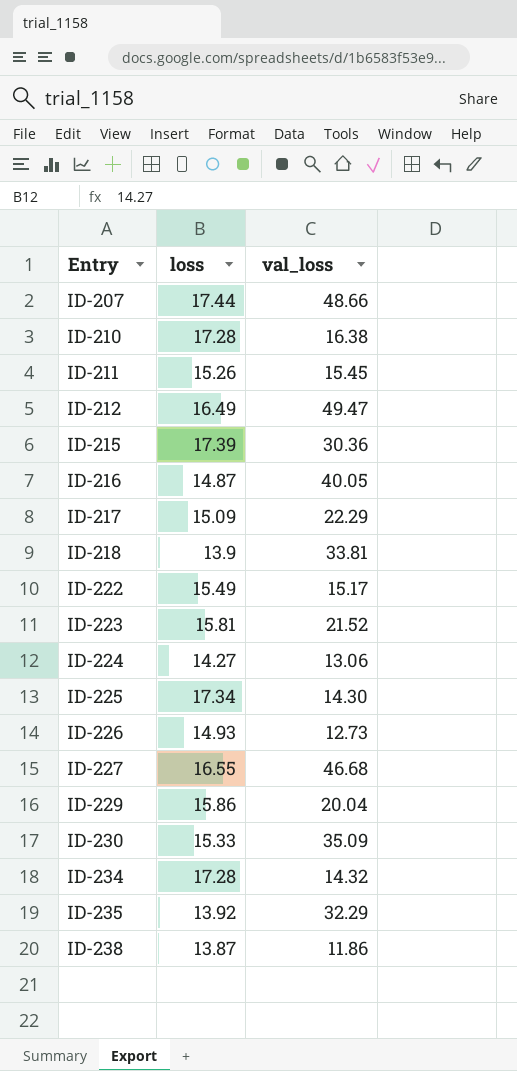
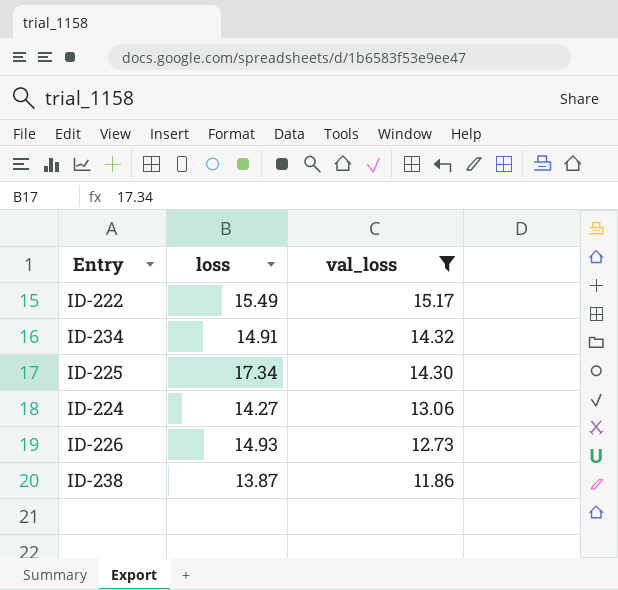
filter: none -> val_loss <= 15.17
row order: Entry ascending -> val_loss descending
ID-234 | loss: 17.28 -> 14.91

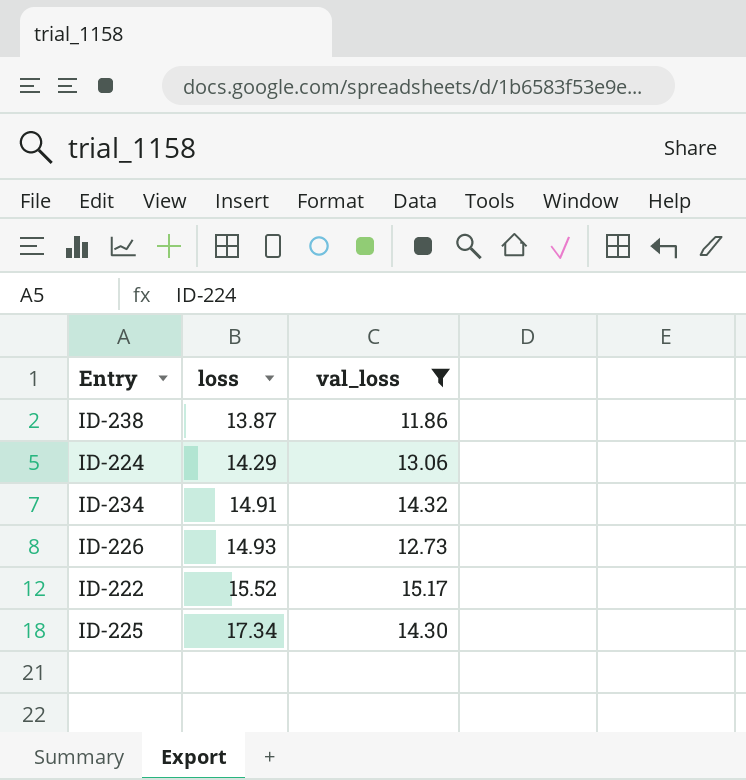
row order: val_loss descending -> loss ascending
ID-224 | loss: 14.27 -> 14.29
ID-222 | loss: 15.49 -> 15.52

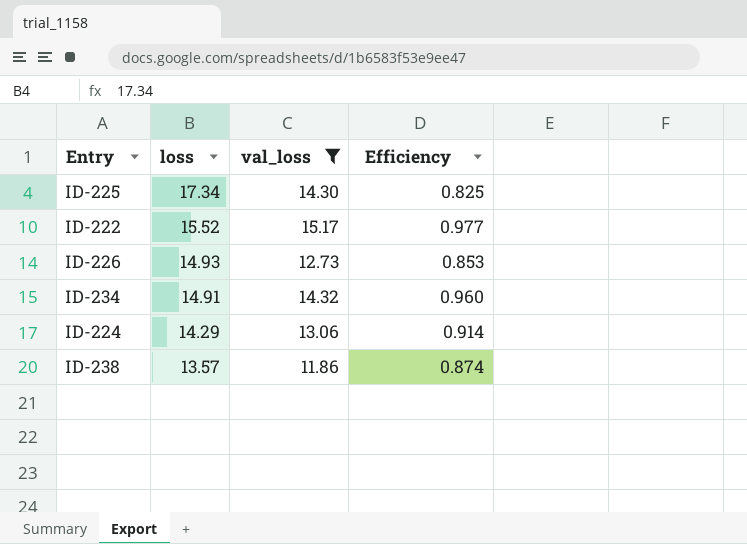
row order: loss ascending -> loss descending
column Efficiency | formula: none -> [val_loss] / [loss]
ID-238 | loss: 13.87 -> 13.57

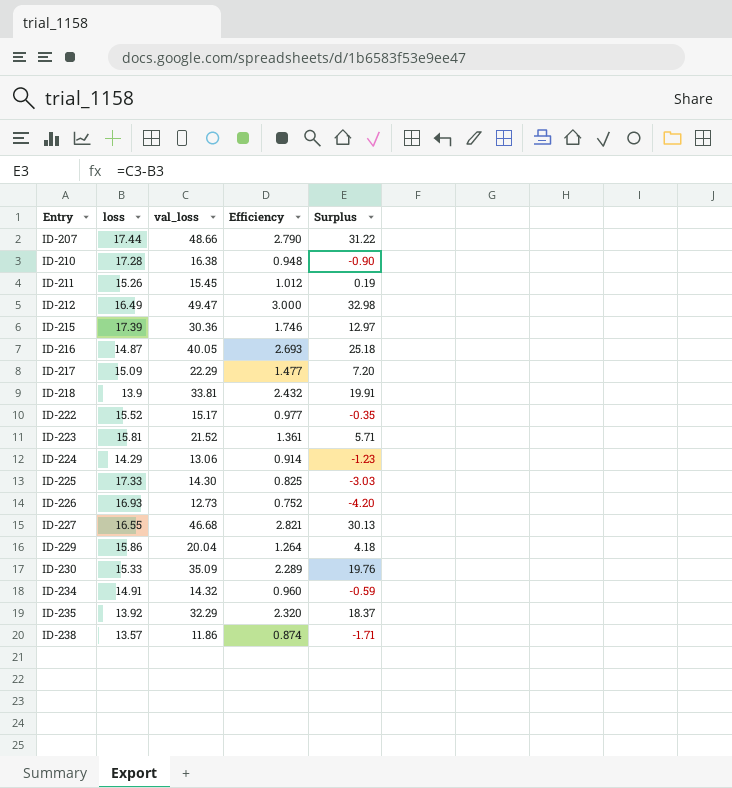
filter: val_loss <= 15.17 -> none
row order: loss descending -> Entry ascending
column Surplus | formula: none -> [val_loss] - [loss]
ID-225 | loss: 17.34 -> 17.33
ID-226 | loss: 14.93 -> 16.93
ID-226 | Efficiency: 0.853 -> 0.752

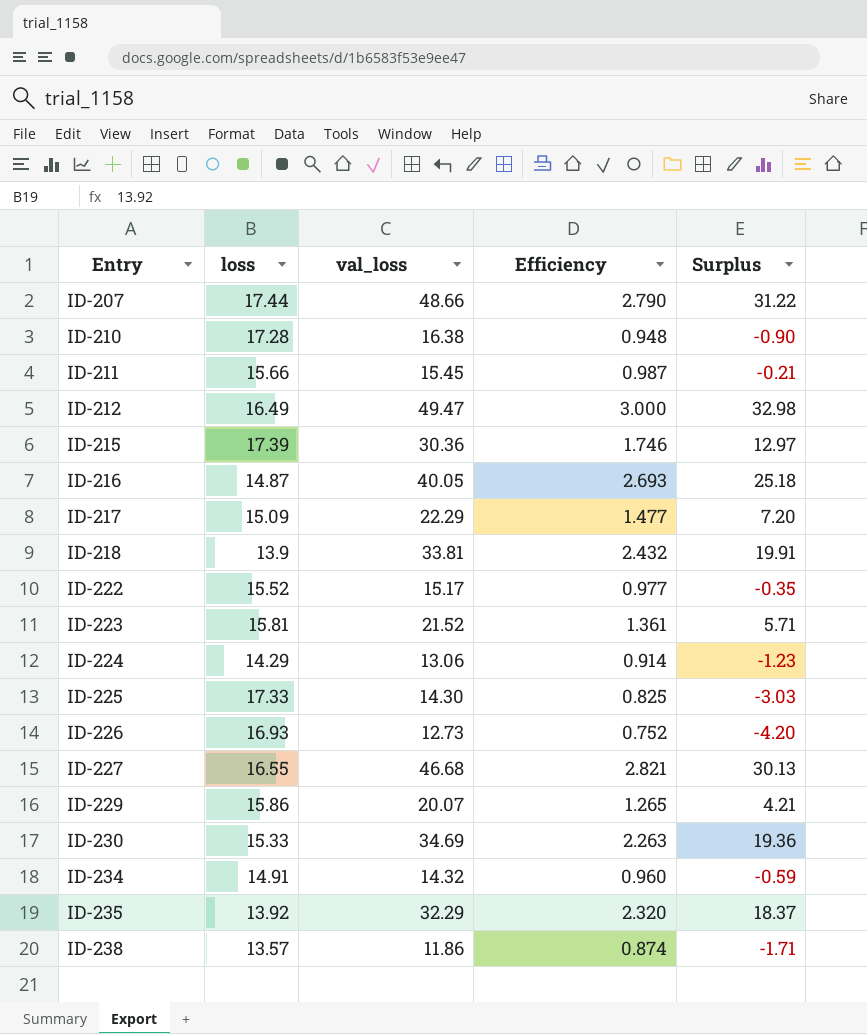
ID-211 | loss: 15.26 -> 15.66
ID-211 | Efficiency: 1.012 -> 0.987
ID-211 | Surplus: 0.19 -> -0.21
ID-229 | val_loss: 20.04 -> 20.07
ID-229 | Efficiency: 1.264 -> 1.265
ID-229 | Surplus: 4.18 -> 4.21
ID-230 | val_loss: 35.09 -> 34.69
ID-230 | Efficiency: 2.289 -> 2.263
ID-230 | Surplus: 19.76 -> 19.36

